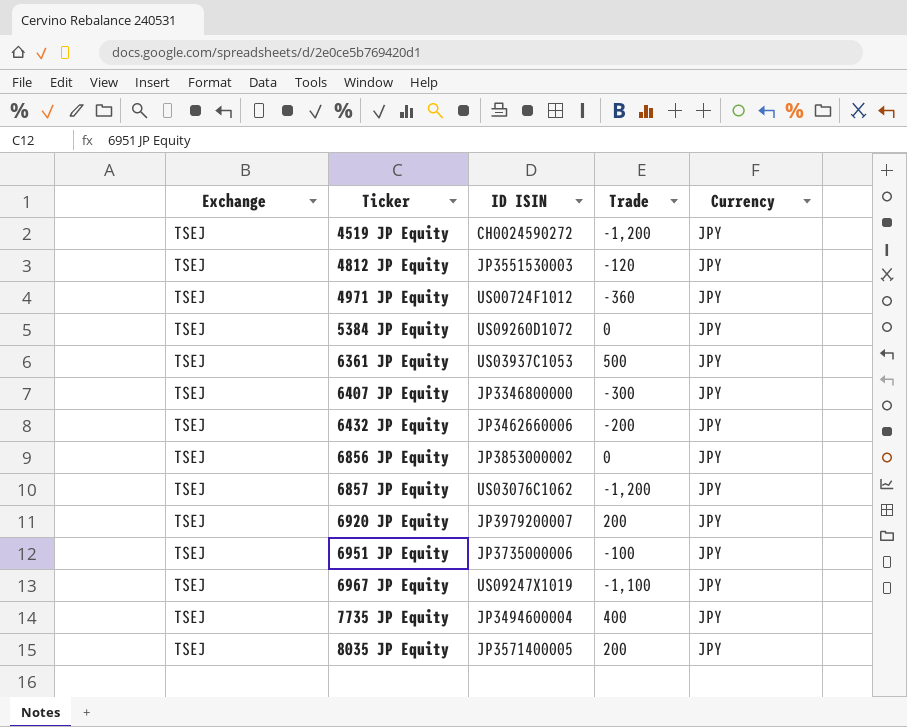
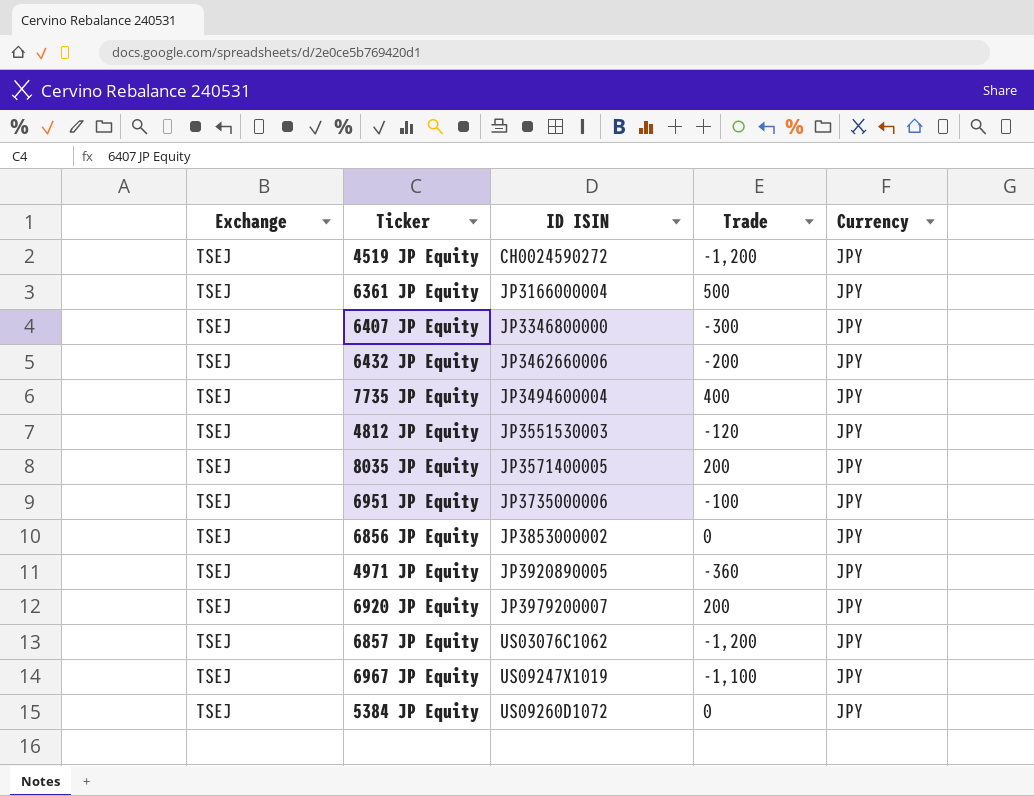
row order: Ticker ascending -> ID ISIN ascending
6361 JP Equity | ID ISIN: US03937C1053 -> JP3166000004
4971 JP Equity | ID ISIN: US00724F1012 -> JP3920890005

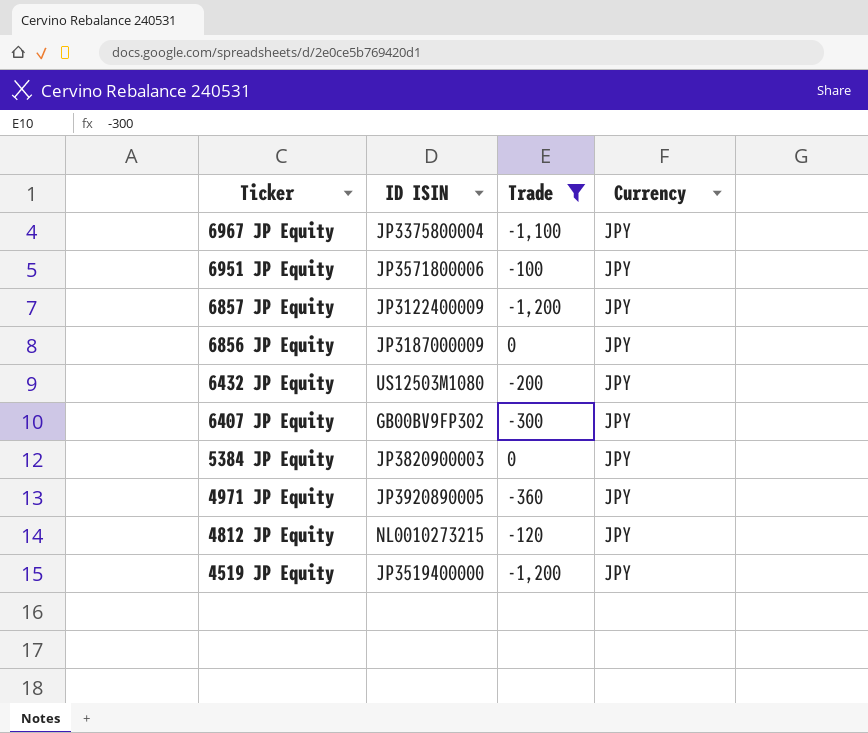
filter: none -> Trade <= 0
row order: ID ISIN ascending -> Ticker descending
column Exchange | position: 1 -> none
6967 JP Equity | ID ISIN: US09247X1019 -> JP3375800004
6951 JP Equity | ID ISIN: JP3735000006 -> JP3571800006
6857 JP Equity | ID ISIN: US03076C1062 -> JP3122400009
6856 JP Equity | ID ISIN: JP3853000002 -> JP3187000009
6432 JP Equity | ID ISIN: JP3462660006 -> US12503M1080
6407 JP Equity | ID ISIN: JP3346800000 -> GB00BV9FP302
5384 JP Equity | ID ISIN: US09260D1072 -> JP3820900003
4812 JP Equity | ID ISIN: JP3551530003 -> NL0010273215
4519 JP Equity | ID ISIN: CH0024590272 -> JP3519400000

